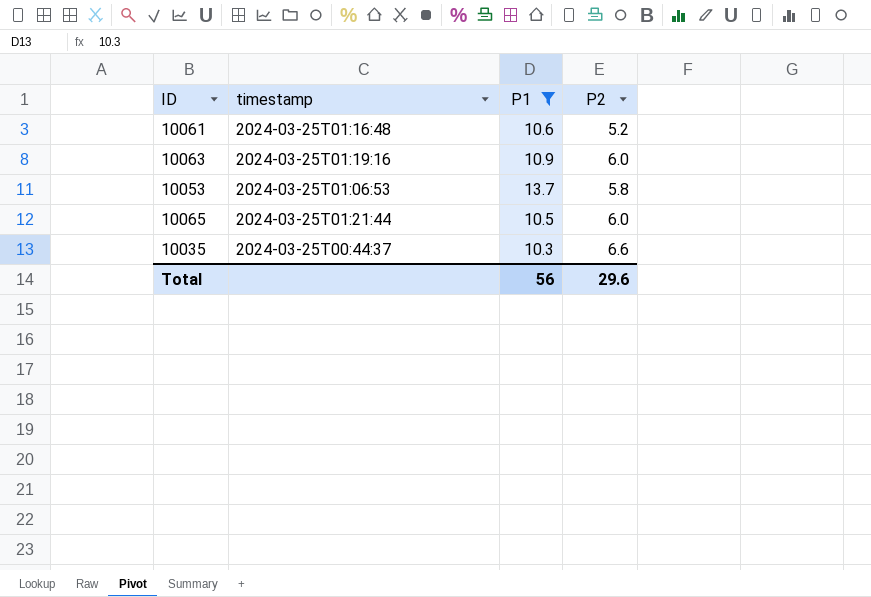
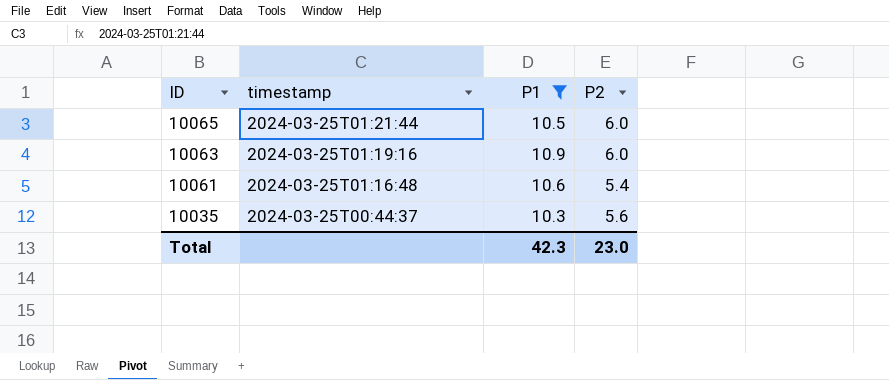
row order: none -> ID descending
row 10053: 2024-03-25T01:06:53 | 13.7 | 5.8 -> none
10061 | P2: 5.2 -> 5.4
10035 | P2: 6.6 -> 5.6
Total | P1: 56 -> 42.3
Total | P2: 29.6 -> 23.0

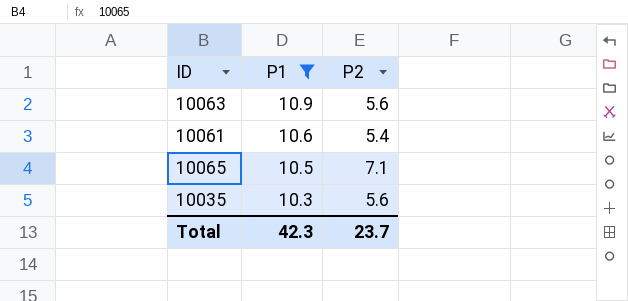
row order: ID descending -> P1 descending
column timestamp | position: 2 -> none
10063 | P2: 6.0 -> 5.6
10065 | P2: 6.0 -> 7.1
Total | P2: 23.0 -> 23.7

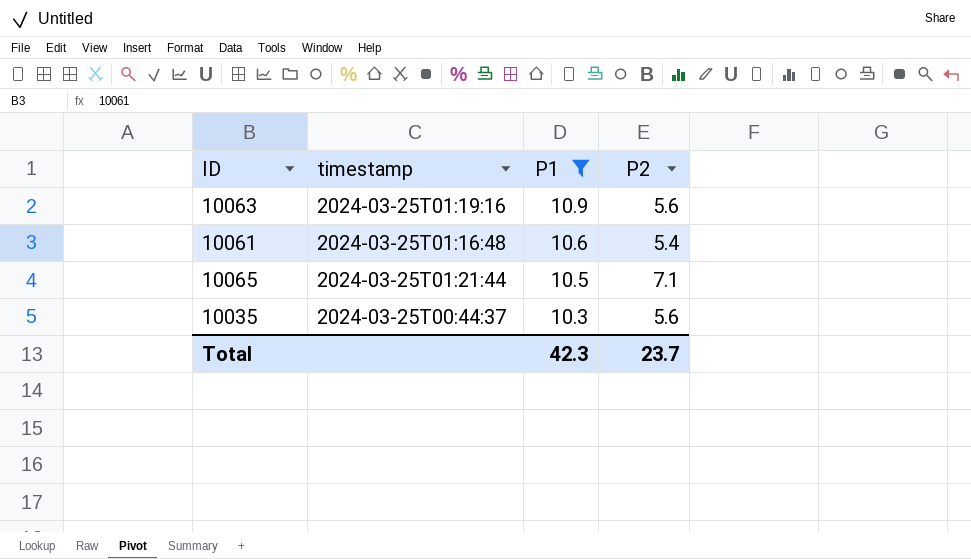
column timestamp | position: none -> 2

